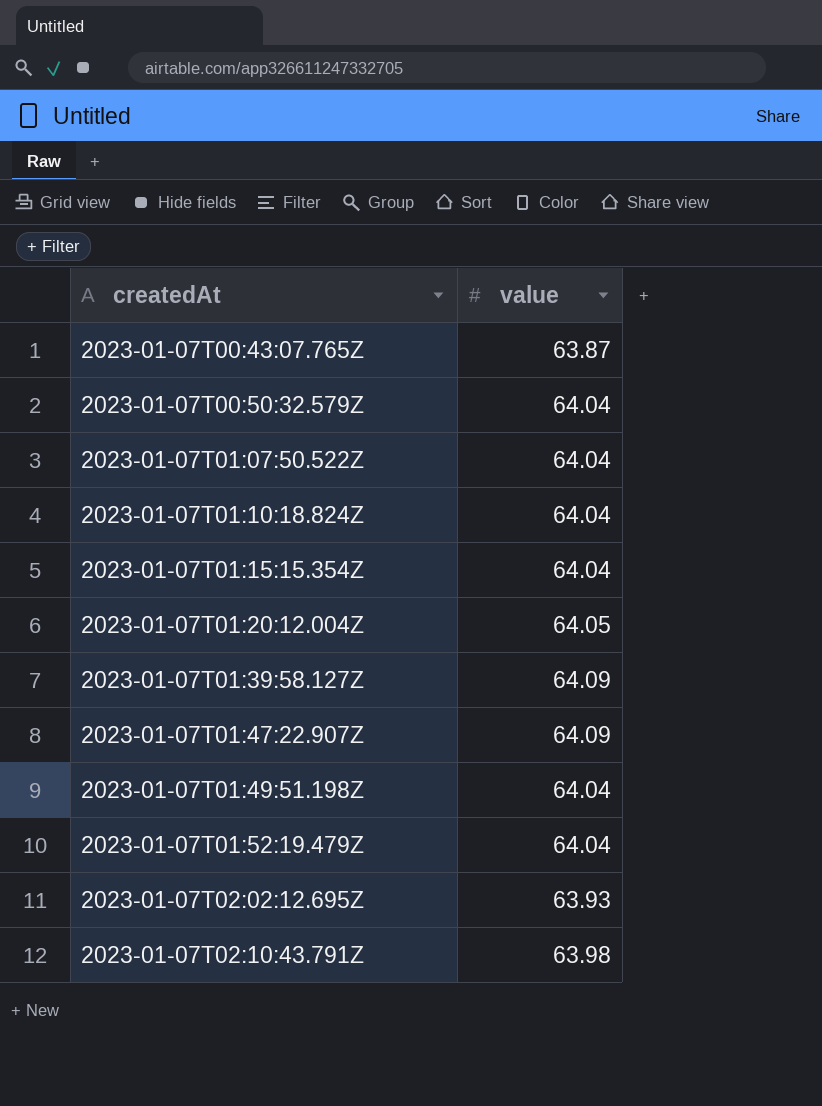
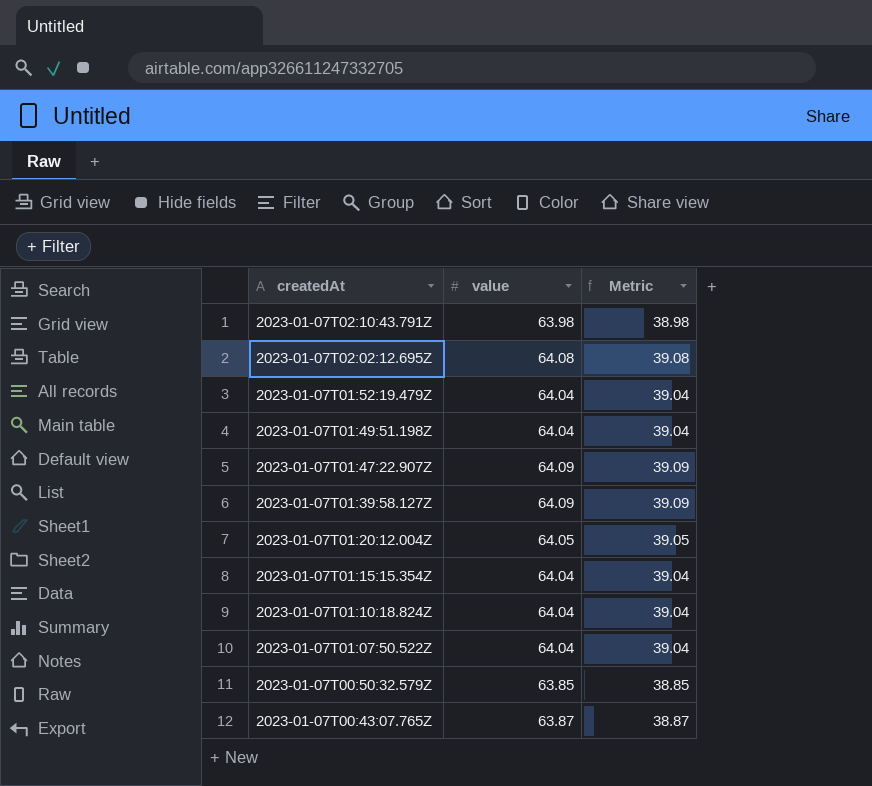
row order: createdAt ascending -> createdAt descending
column Metric | formula: none -> [value] - 25
2023-01-07T02:02:12.695Z | value: 63.93 -> 64.08
2023-01-07T00:50:32.579Z | value: 64.04 -> 63.85

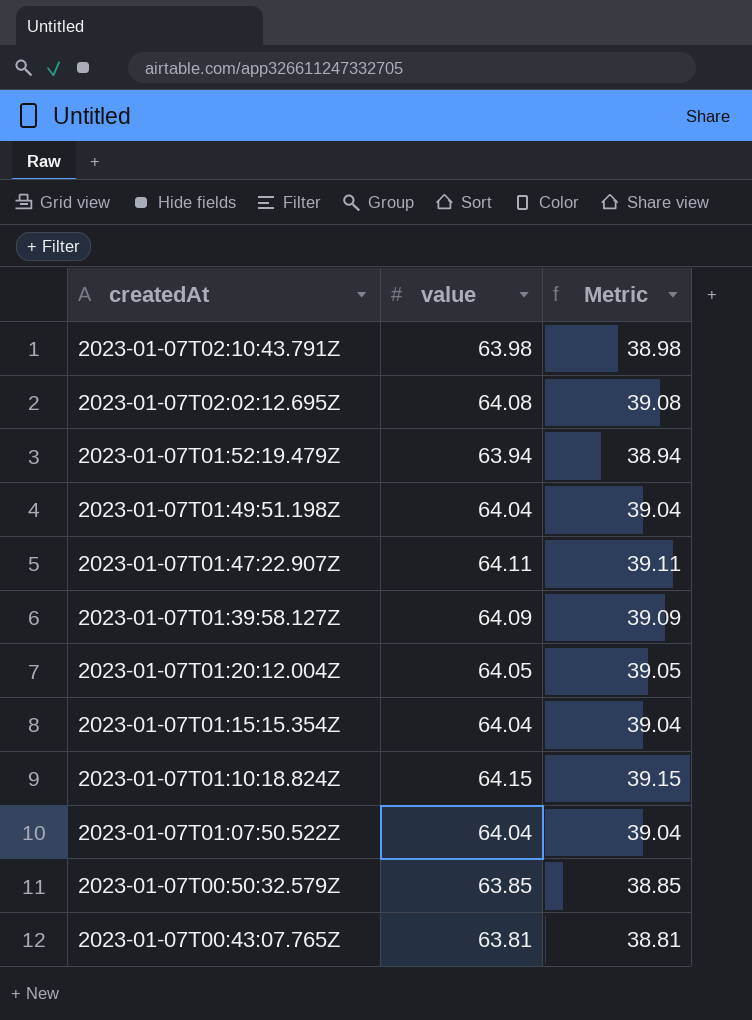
2023-01-07T01:52:19.479Z | value: 64.04 -> 63.94
2023-01-07T01:52:19.479Z | Metric: 39.04 -> 38.94
2023-01-07T01:47:22.907Z | value: 64.09 -> 64.11
2023-01-07T01:47:22.907Z | Metric: 39.09 -> 39.11
2023-01-07T01:10:18.824Z | value: 64.04 -> 64.15
2023-01-07T01:10:18.824Z | Metric: 39.04 -> 39.15
2023-01-07T00:43:07.765Z | value: 63.87 -> 63.81
2023-01-07T00:43:07.765Z | Metric: 38.87 -> 38.81

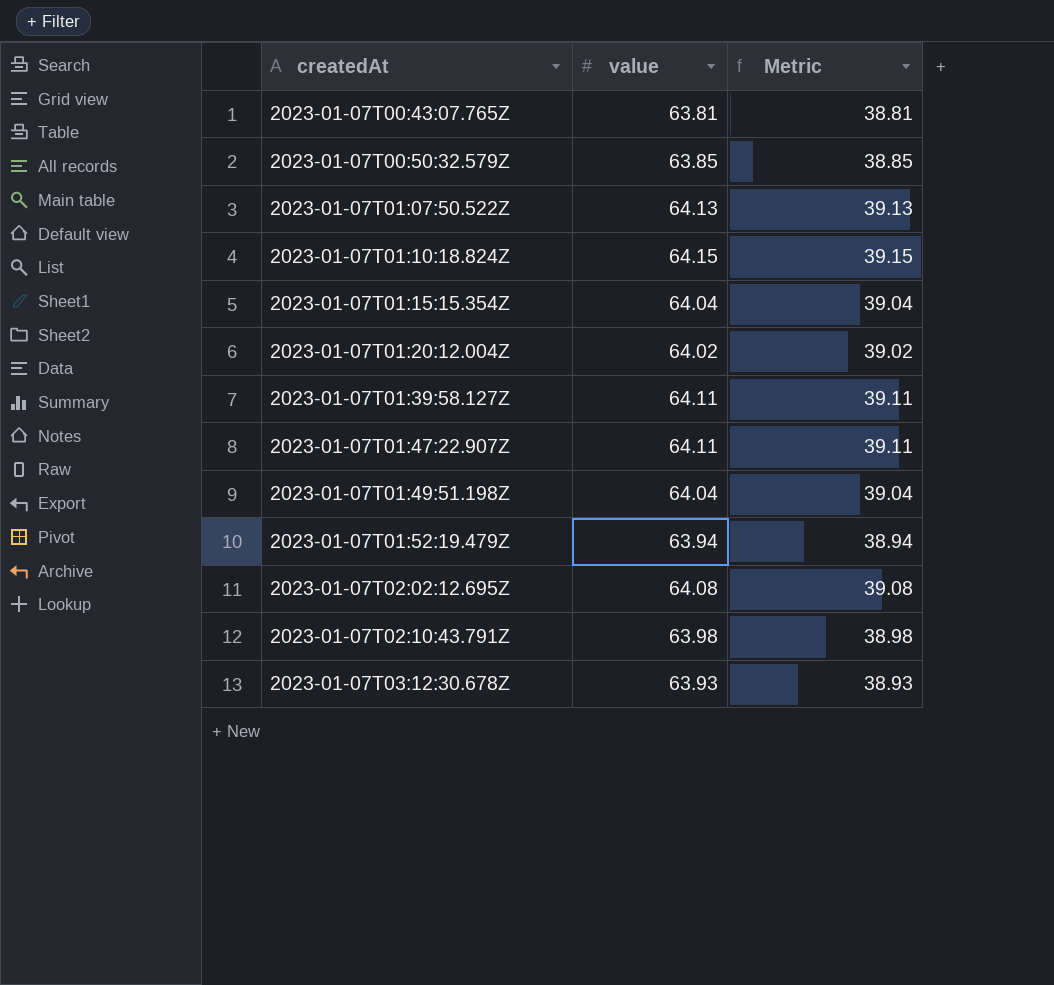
row order: createdAt descending -> createdAt ascending
2023-01-07T01:07:50.522Z | value: 64.04 -> 64.13
2023-01-07T01:07:50.522Z | Metric: 39.04 -> 39.13
2023-01-07T01:20:12.004Z | value: 64.05 -> 64.02
2023-01-07T01:20:12.004Z | Metric: 39.05 -> 39.02
2023-01-07T01:39:58.127Z | value: 64.09 -> 64.11
2023-01-07T01:39:58.127Z | Metric: 39.09 -> 39.11
row 2023-01-07T03:12:30.678Z: none -> 63.93 | 38.93

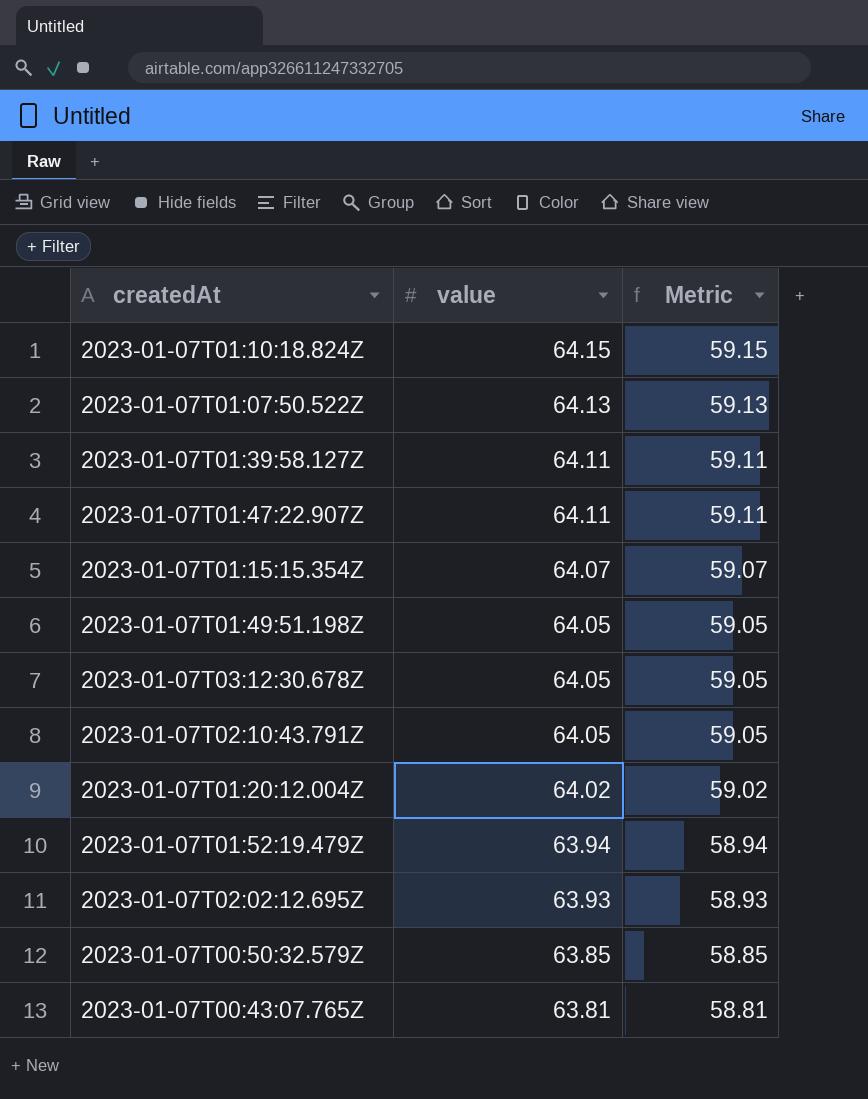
row order: createdAt ascending -> value descending
column Metric | formula: [value] - 25 -> [value] - 5
2023-01-07T01:15:15.354Z | value: 64.04 -> 64.07
2023-01-07T01:49:51.198Z | value: 64.04 -> 64.05
2023-01-07T03:12:30.678Z | value: 63.93 -> 64.05
2023-01-07T02:10:43.791Z | value: 63.98 -> 64.05
2023-01-07T02:02:12.695Z | value: 64.08 -> 63.93

